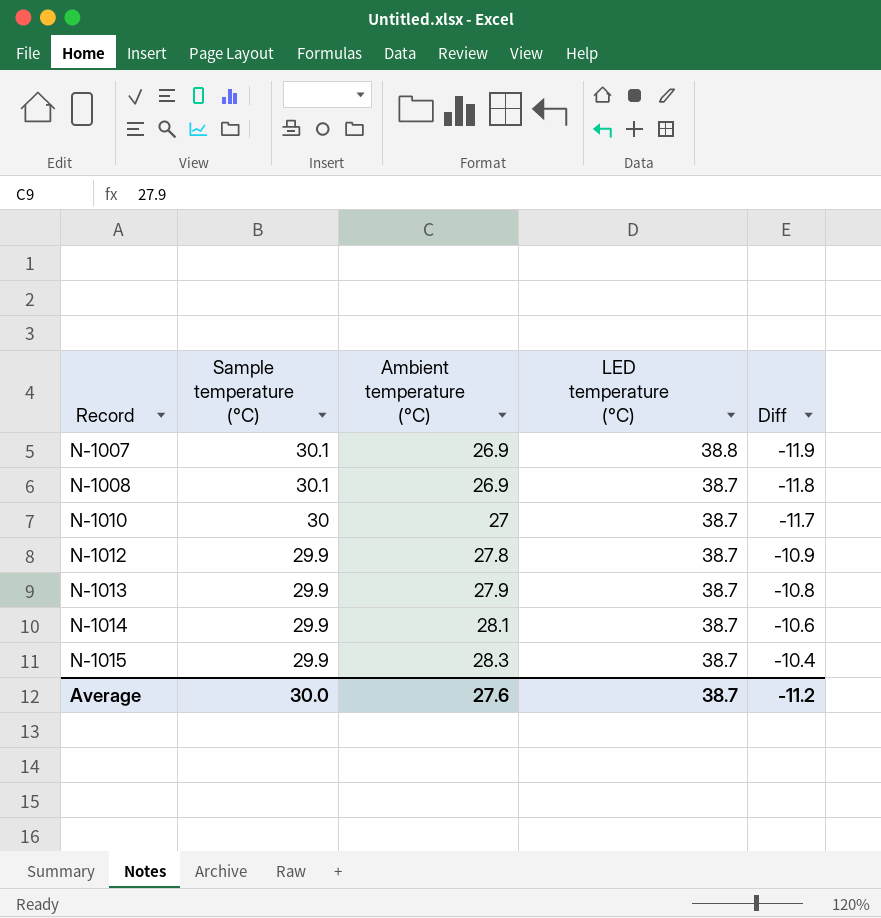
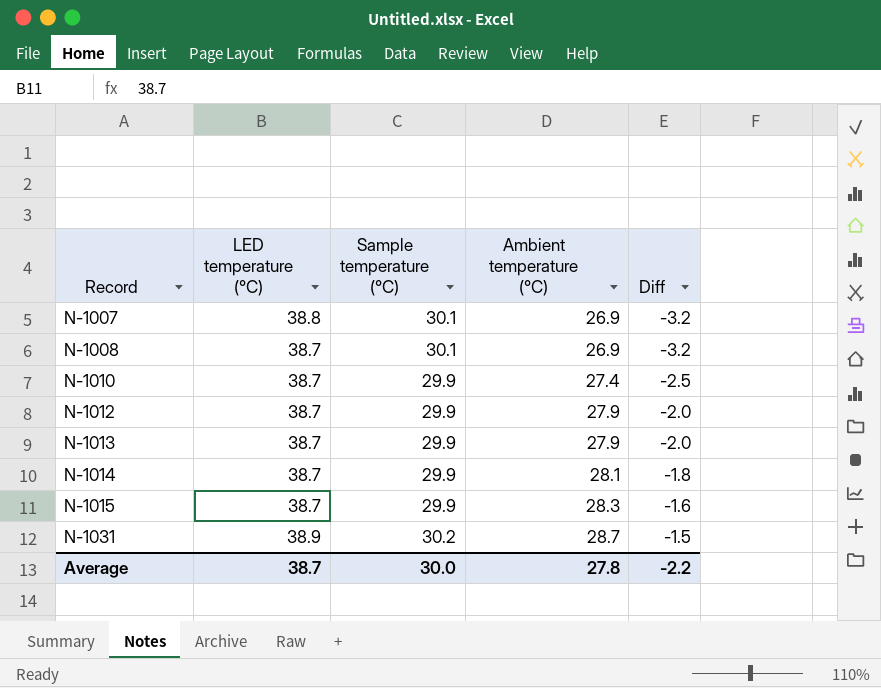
column LED temperature (°C) | position: 4 -> 2
column Diff | formula: [Ambient temperature (°C)] - [LED temperature (°C)] -> [Ambient temperature (°C)] - [Sample temperature (°C)]
N-1010 | Sample temperature (°C): 30 -> 29.9
N-1010 | Ambient temperature (°C): 27 -> 27.4
N-1012 | Ambient temperature (°C): 27.8 -> 27.9
row N-1031: none -> 38.9 | 30.2 | 28.7 | -1.5
Average | Ambient temperature (°C): 27.6 -> 27.8
Average | Diff: -11.2 -> -2.2

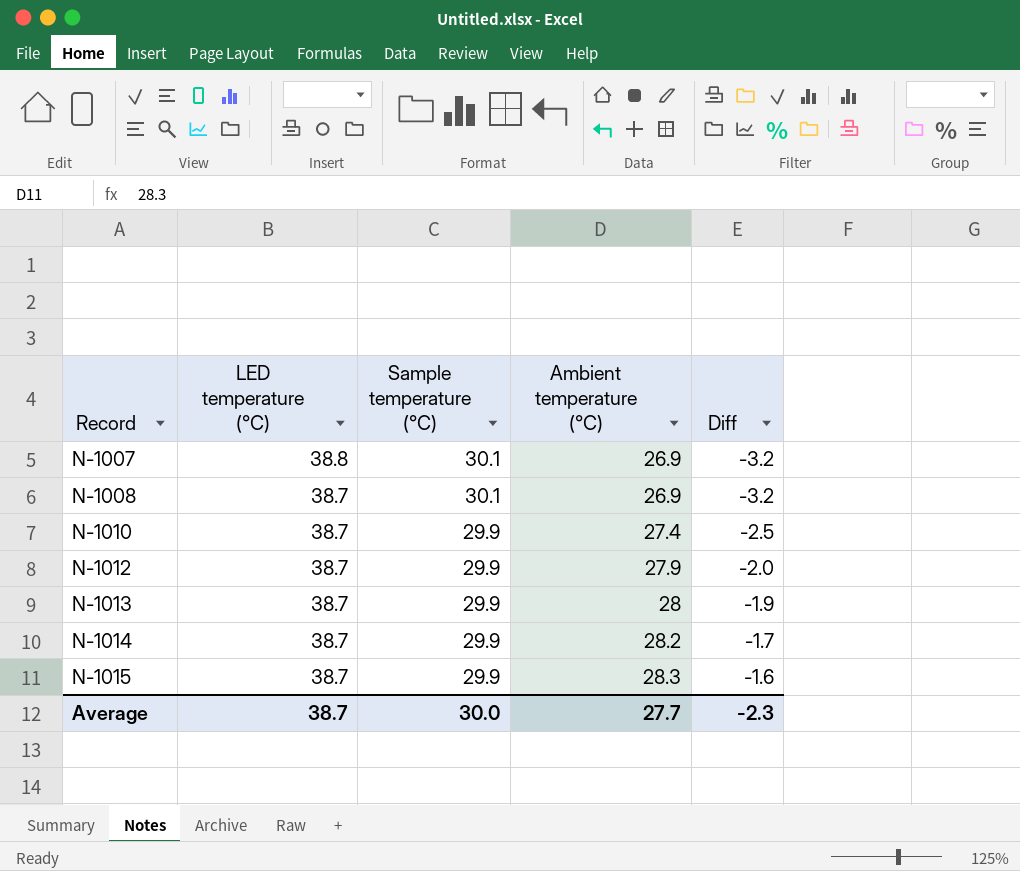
row N-1031: 38.9 | 30.2 | 28.7 | -1.5 -> none
N-1013 | Ambient temperature (°C): 27.9 -> 28
N-1013 | Diff: -2.0 -> -1.9
N-1014 | Ambient temperature (°C): 28.1 -> 28.2
N-1014 | Diff: -1.8 -> -1.7
Average | Ambient temperature (°C): 27.8 -> 27.7
Average | Diff: -2.2 -> -2.3

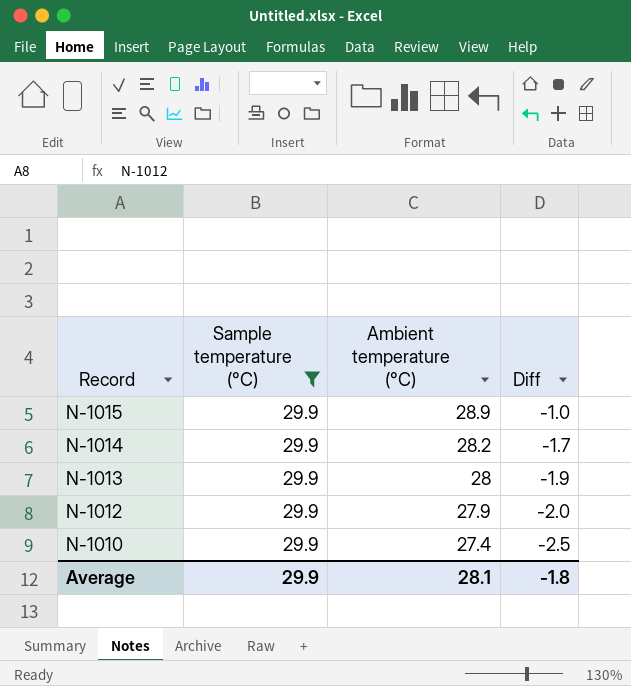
filter: none -> Sample temperature (°C) = 29.9
row order: Record ascending -> Record descending
column LED temperature (°C) | position: 2 -> none
N-1015 | Ambient temperature (°C): 28.3 -> 28.9
N-1015 | Diff: -1.6 -> -1.0
Average | Sample temperature (°C): 30.0 -> 29.9
Average | Ambient temperature (°C): 27.7 -> 28.1
Average | Diff: -2.3 -> -1.8

